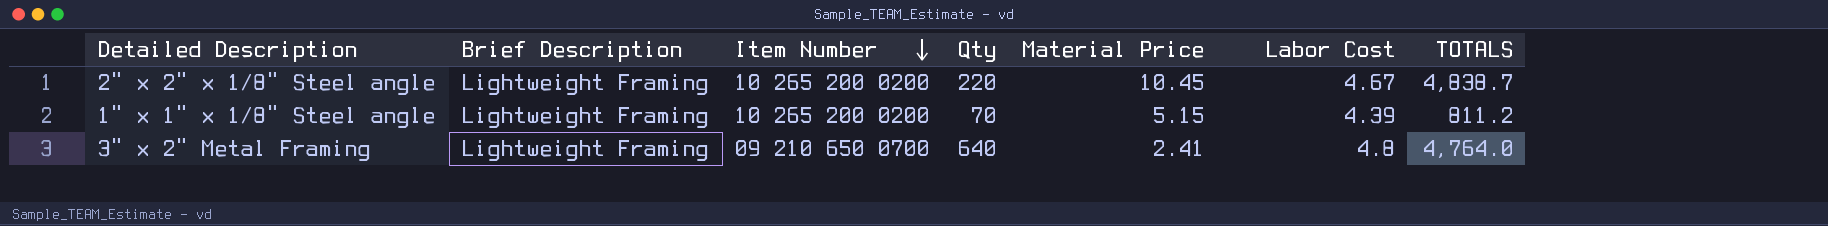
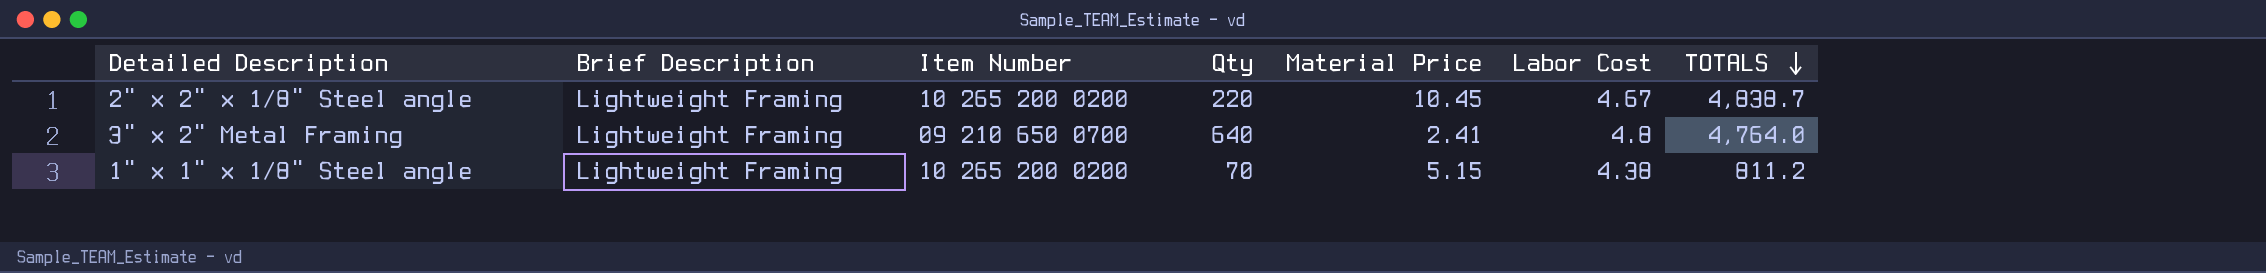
row order: Item Number descending -> TOTALS descending
1" x 1" x 1/8" Steel angle | Labor Cost: 4.39 -> 4.38

